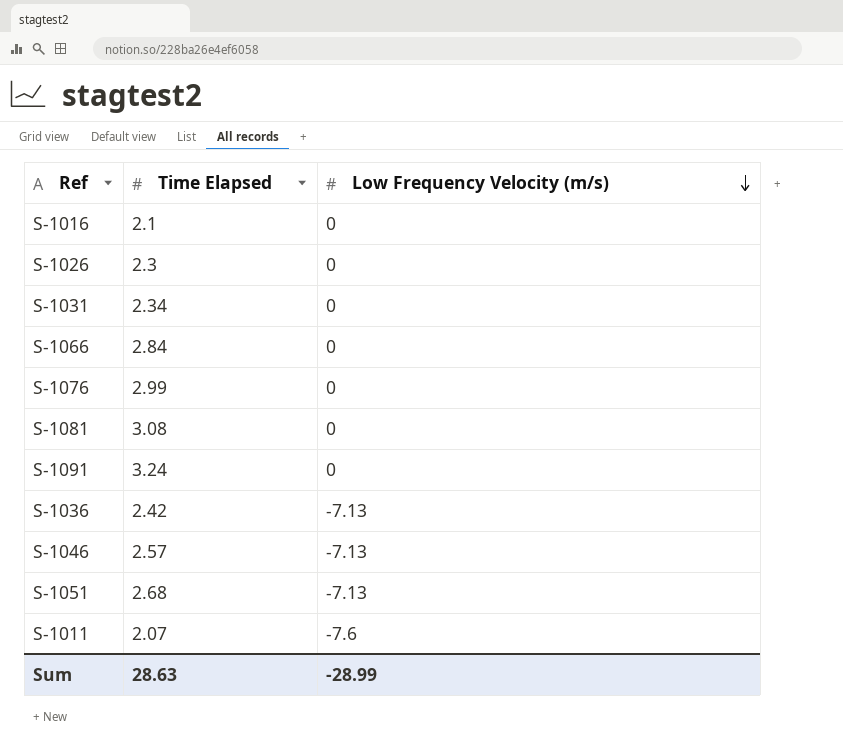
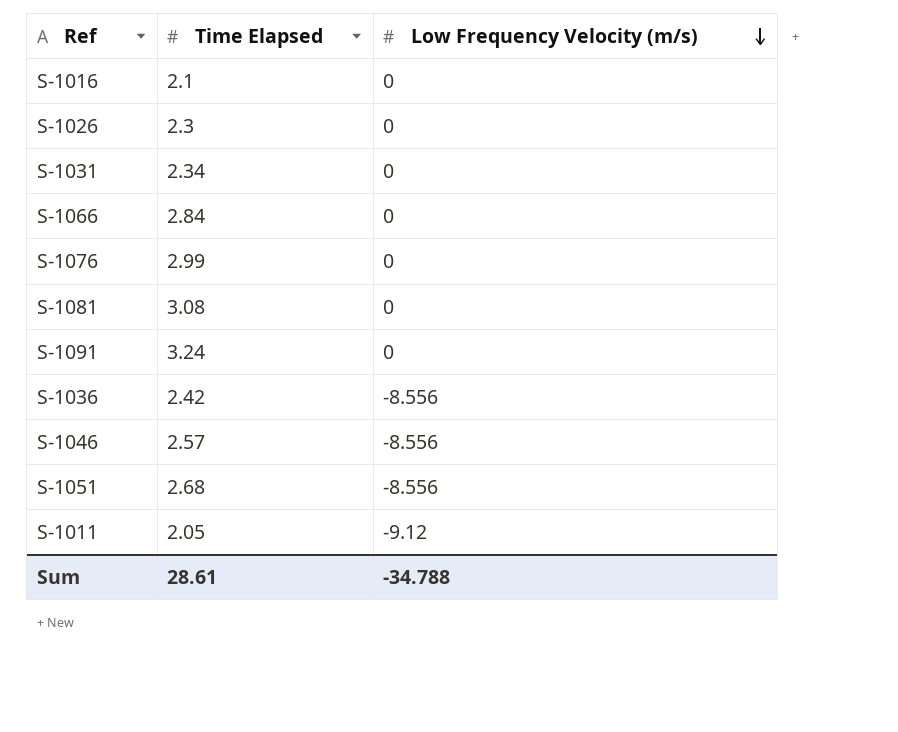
S-1036 | Low Frequency Velocity (m/s): -7.13 -> -8.556
S-1046 | Low Frequency Velocity (m/s): -7.13 -> -8.556
S-1051 | Low Frequency Velocity (m/s): -7.13 -> -8.556
S-1011 | Time Elapsed: 2.07 -> 2.05
S-1011 | Low Frequency Velocity (m/s): -7.6 -> -9.12
Sum | Time Elapsed: 28.63 -> 28.61
Sum | Low Frequency Velocity (m/s): -28.99 -> -34.788

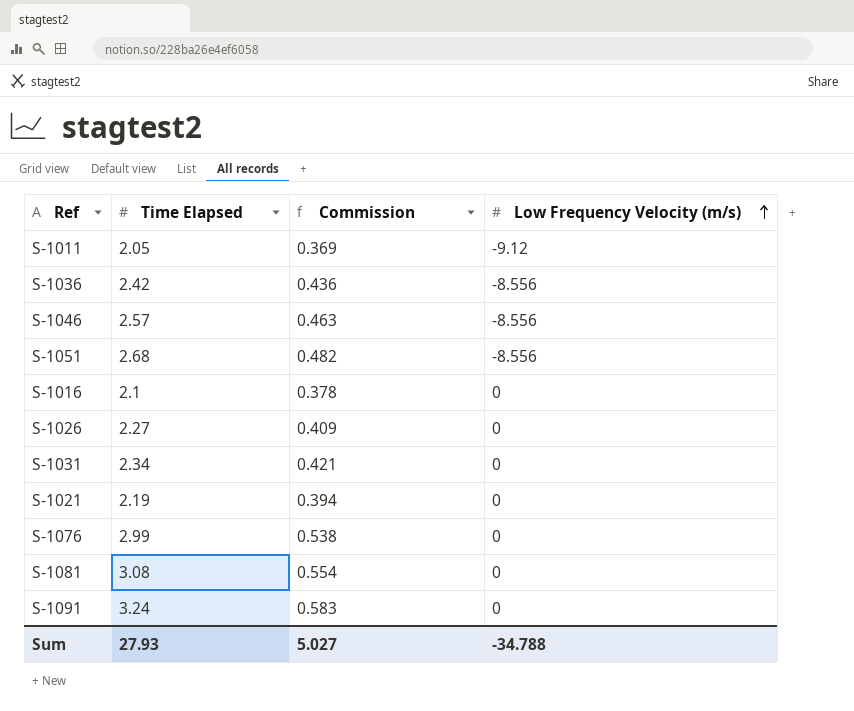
row order: Low Frequency Velocity (m/s) descending -> Low Frequency Velocity (m/s) ascending
column Commission | formula: none -> [Time Elapsed] * 0.18
row S-1066: 2.84 | 0 -> none
S-1026 | Time Elapsed: 2.3 -> 2.27
row S-1021: none -> 2.19 | 0.394 | 0
Sum | Time Elapsed: 28.61 -> 27.93

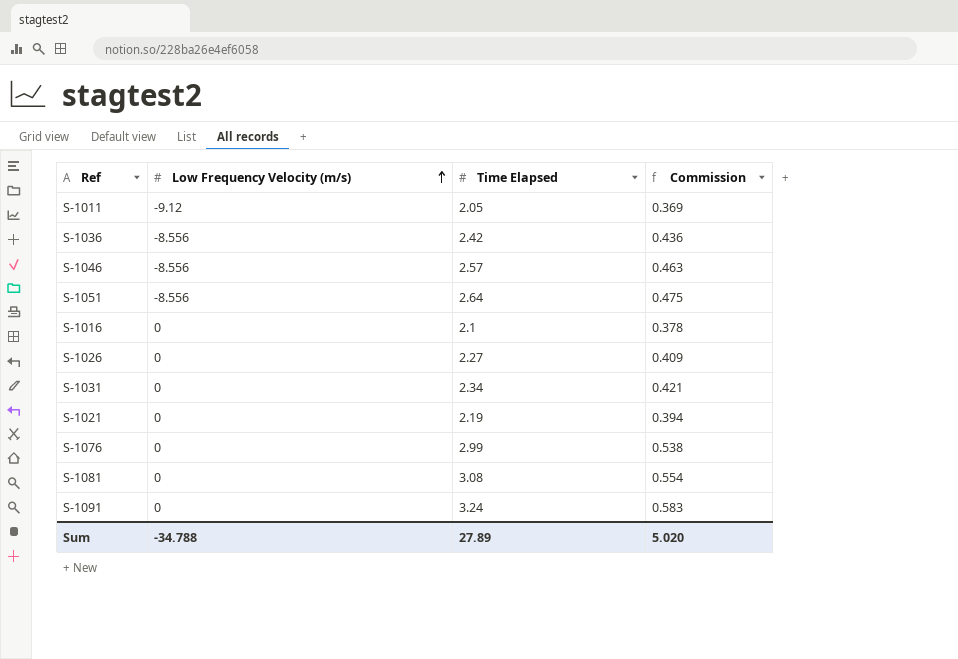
column Low Frequency Velocity (m/s) | position: 4 -> 2
S-1051 | Time Elapsed: 2.68 -> 2.64
S-1051 | Commission: 0.482 -> 0.475
Sum | Time Elapsed: 27.93 -> 27.89
Sum | Commission: 5.027 -> 5.020

